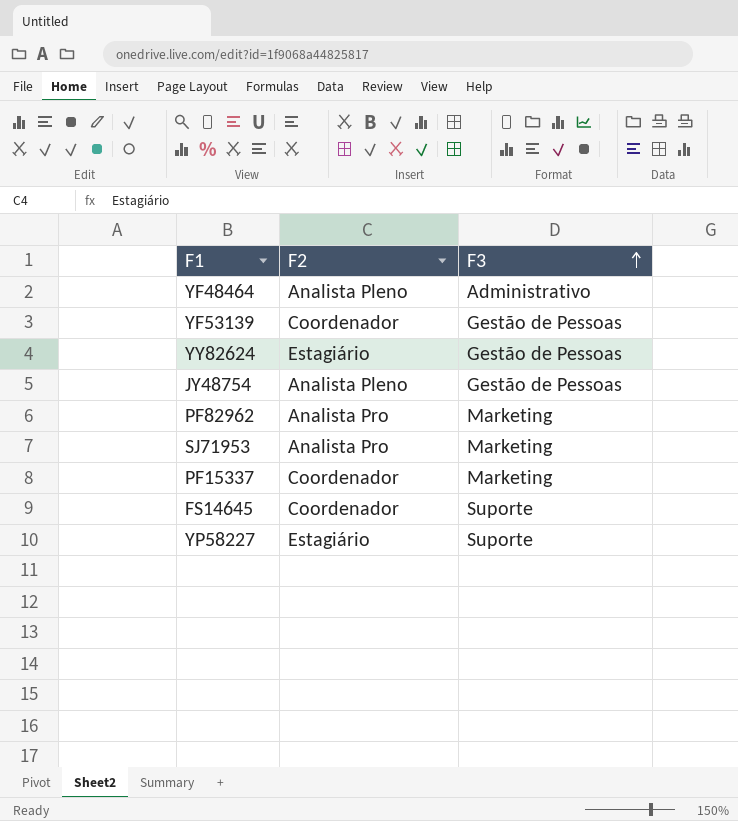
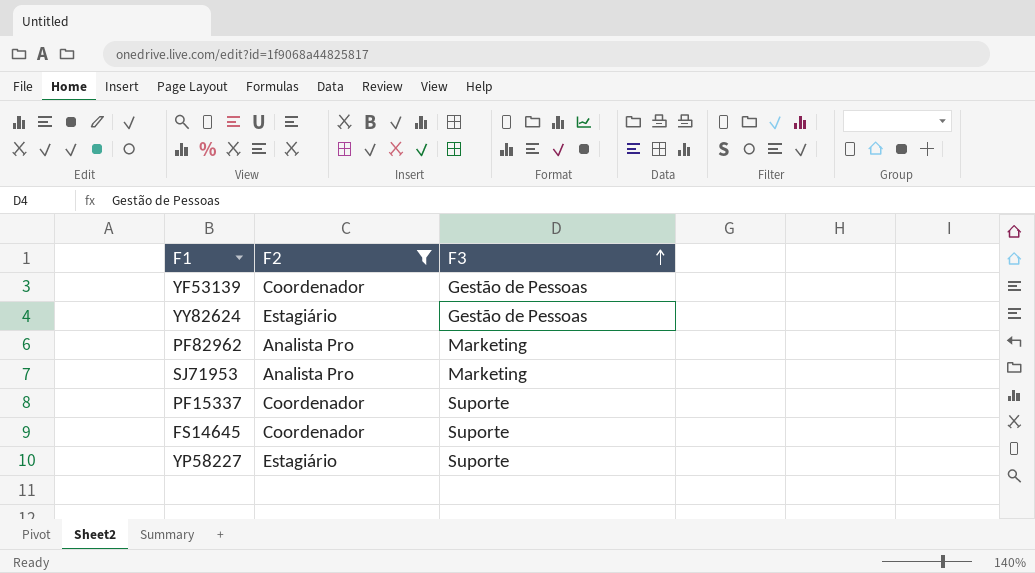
filter: none -> F2 != Analista Pleno
PF15337 | F3: Marketing -> Suporte

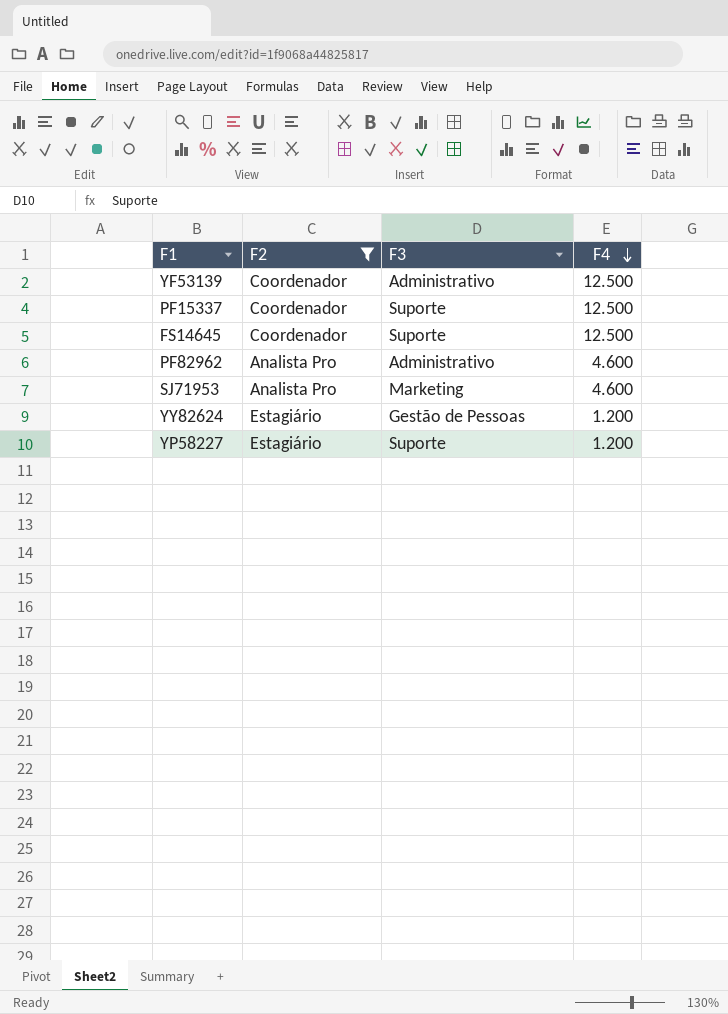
row order: F3 ascending -> F4 descending
column F4 | position: none -> 4
YF53139 | F3: Gestão de Pessoas -> Administrativo
PF82962 | F3: Marketing -> Administrativo

